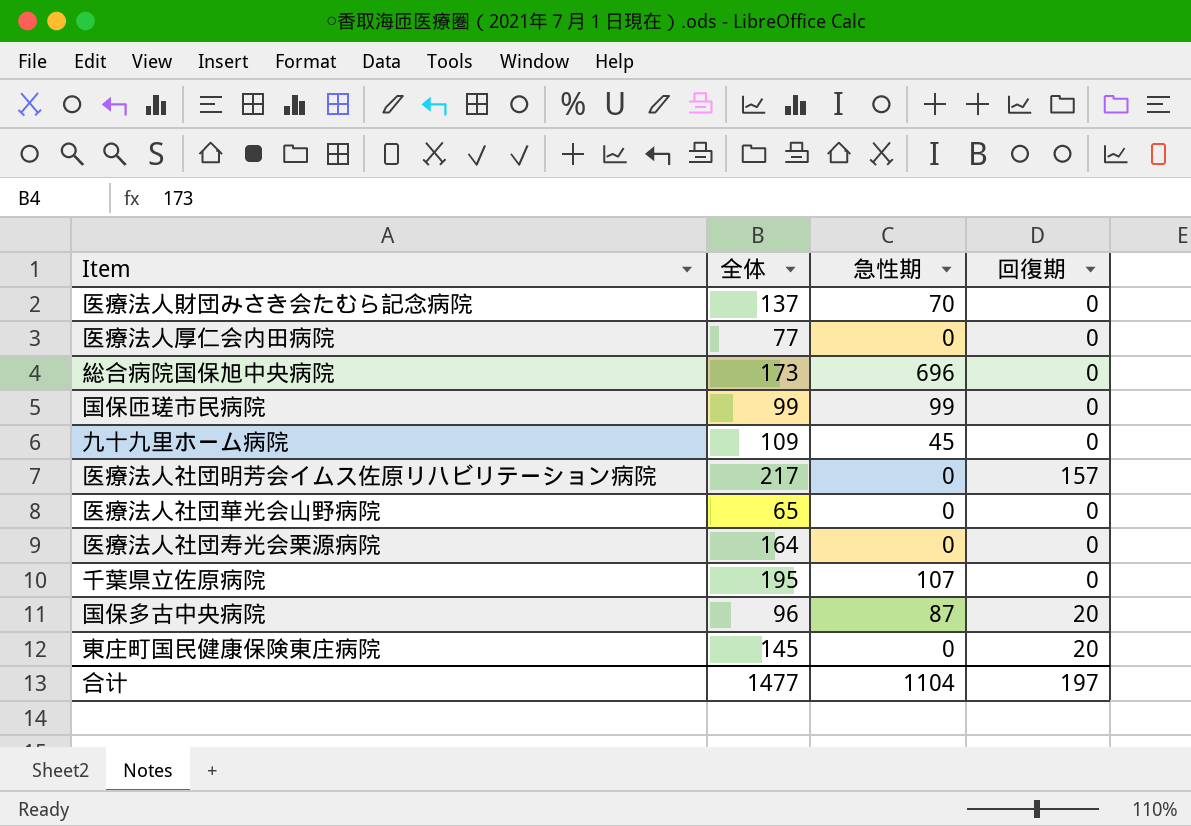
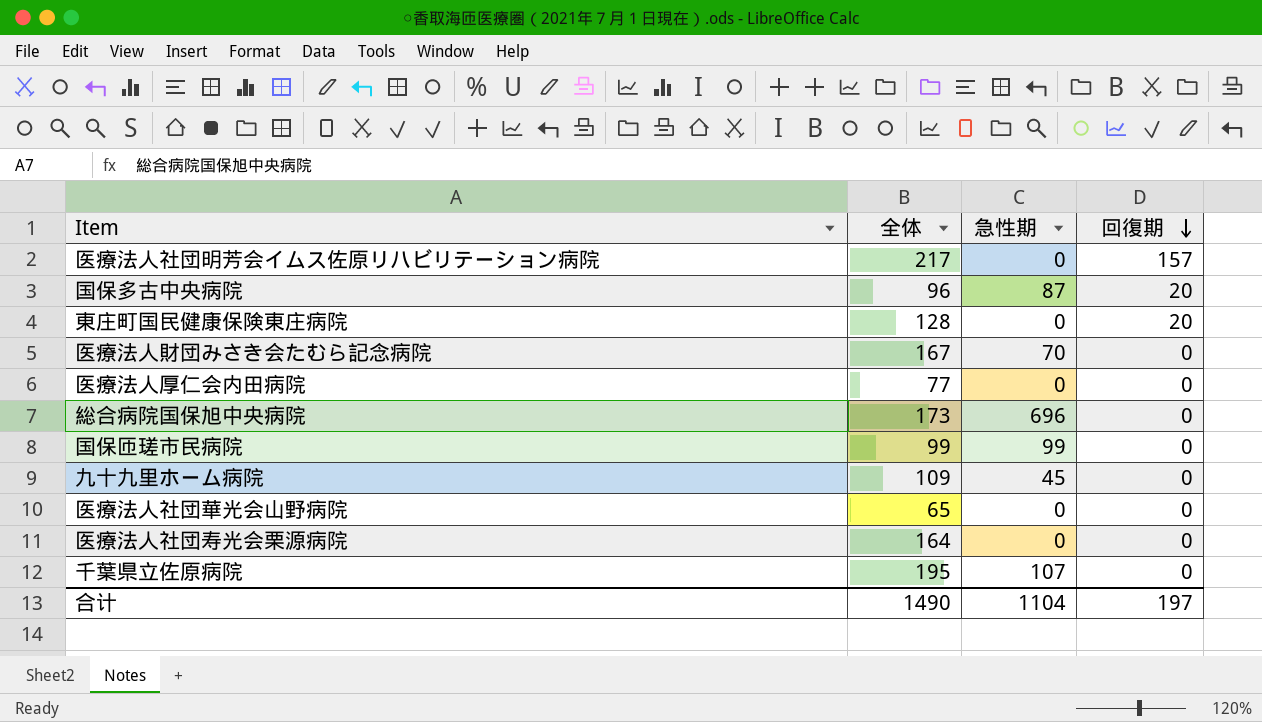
row order: none -> 回復期 descending
東庄町国民健康保険東庄病院 | 全体: 145 -> 128
医療法人財団みさき会たむら記念病院 | 全体: 137 -> 167
合计 | 全体: 1477 -> 1490

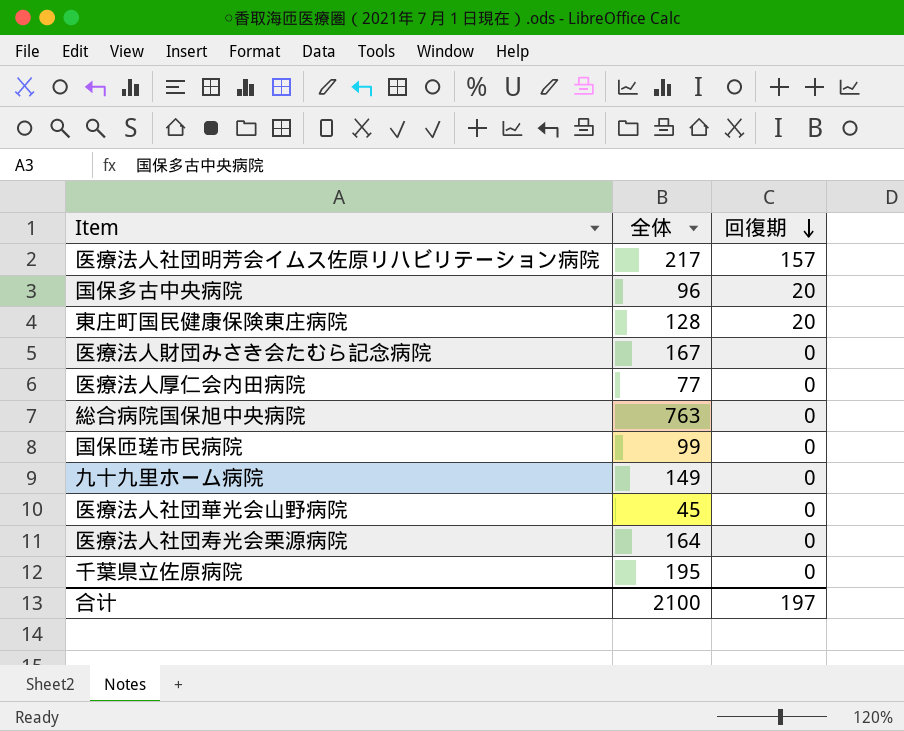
column 急性期 | position: 3 -> none
総合病院国保旭中央病院 | 全体: 173 -> 763
九十九里ホーム病院 | 全体: 109 -> 149
医療法人社団華光会山野病院 | 全体: 65 -> 45
合计 | 全体: 1490 -> 2100

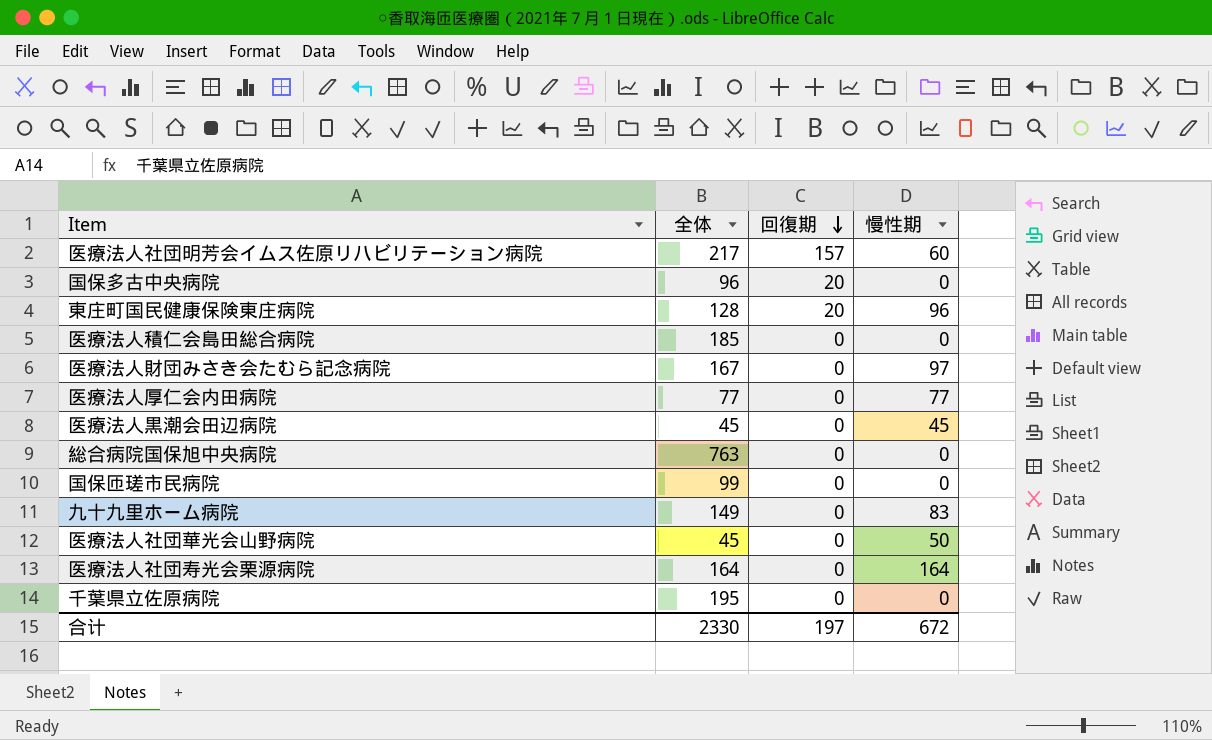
column 慢性期 | position: none -> 4
row 医療法人積仁会島田総合病院: none -> 185 | 0 | 0
row 医療法人黒潮会田辺病院: none -> 45 | 0 | 45
合计 | 全体: 2100 -> 2330

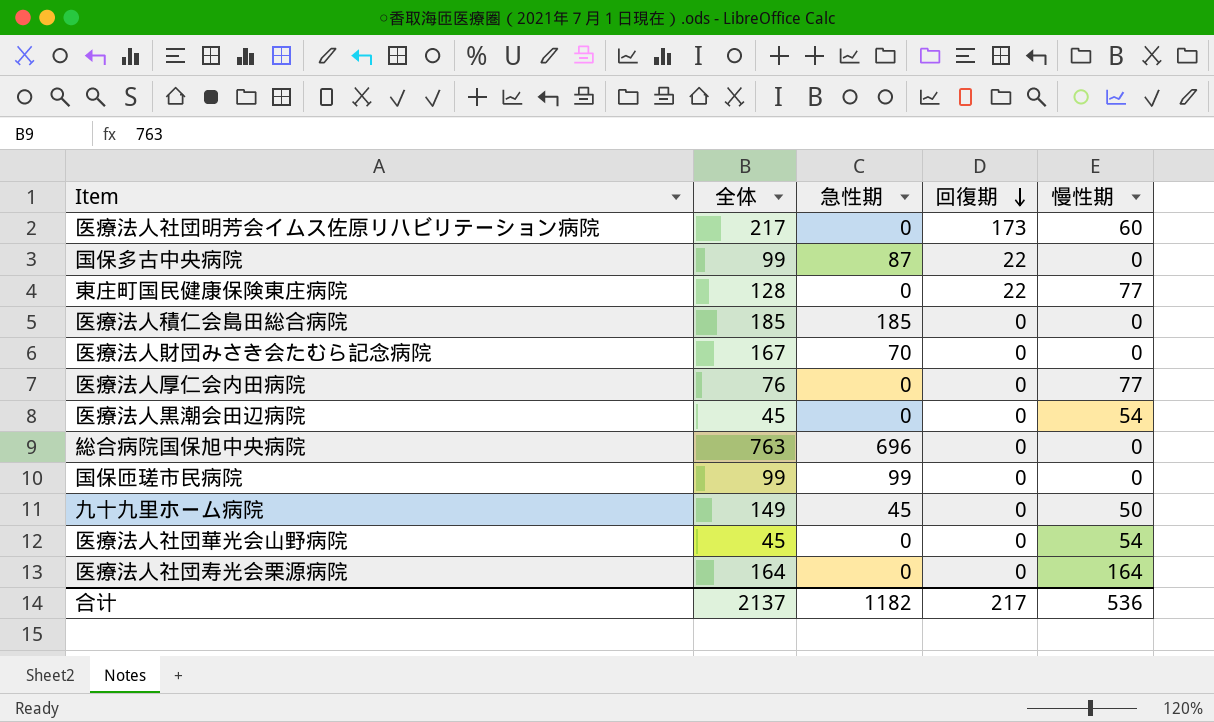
column 急性期 | position: none -> 3
row 千葉県立佐原病院: 195 | 0 | 0 -> none
医療法人社団明芳会イムス佐原リハビリテーション病院 | 回復期: 157 -> 173
国保多古中央病院 | 全体: 96 -> 99
国保多古中央病院 | 回復期: 20 -> 22
東庄町国民健康保険東庄病院 | 回復期: 20 -> 22
東庄町国民健康保険東庄病院 | 慢性期: 96 -> 77
医療法人財団みさき会たむら記念病院 | 慢性期: 97 -> 0
医療法人厚仁会内田病院 | 全体: 77 -> 76
医療法人黒潮会田辺病院 | 慢性期: 45 -> 54
九十九里ホーム病院 | 慢性期: 83 -> 50
医療法人社団華光会山野病院 | 慢性期: 50 -> 54
合计 | 全体: 2330 -> 2137
合计 | 回復期: 197 -> 217
合计 | 慢性期: 672 -> 536

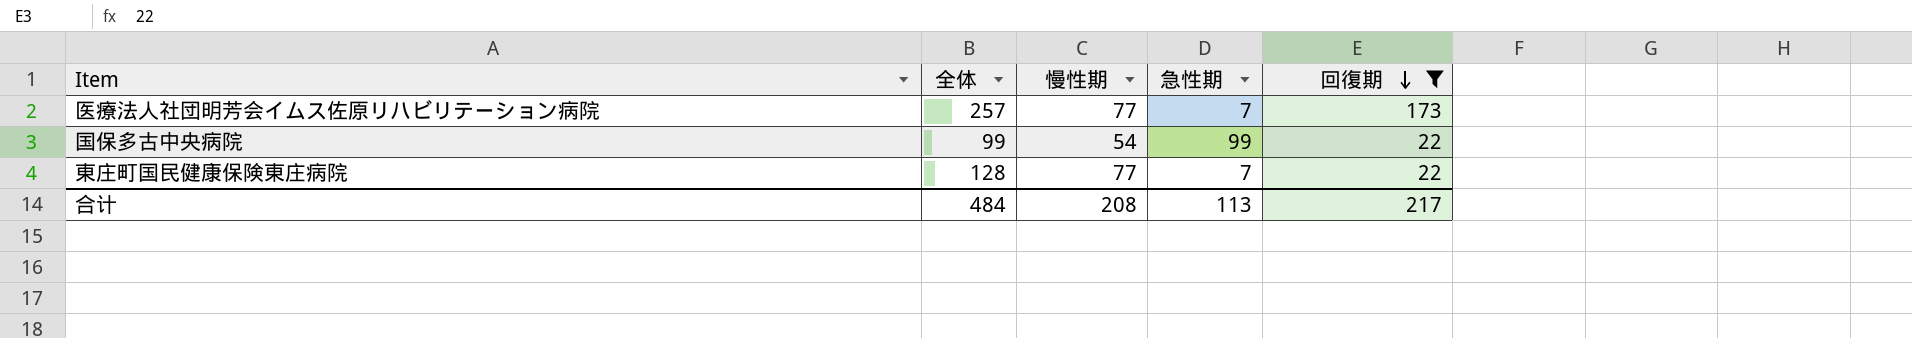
filter: none -> 回復期 != 0
column 慢性期 | position: 5 -> 3
医療法人社団明芳会イムス佐原リハビリテーション病院 | 全体: 217 -> 257
医療法人社団明芳会イムス佐原リハビリテーション病院 | 慢性期: 60 -> 77
医療法人社団明芳会イムス佐原リハビリテーション病院 | 急性期: 0 -> 7
国保多古中央病院 | 慢性期: 0 -> 54
国保多古中央病院 | 急性期: 87 -> 99
東庄町国民健康保険東庄病院 | 急性期: 0 -> 7
合计 | 全体: 2137 -> 484
合计 | 慢性期: 536 -> 208
合计 | 急性期: 1182 -> 113

